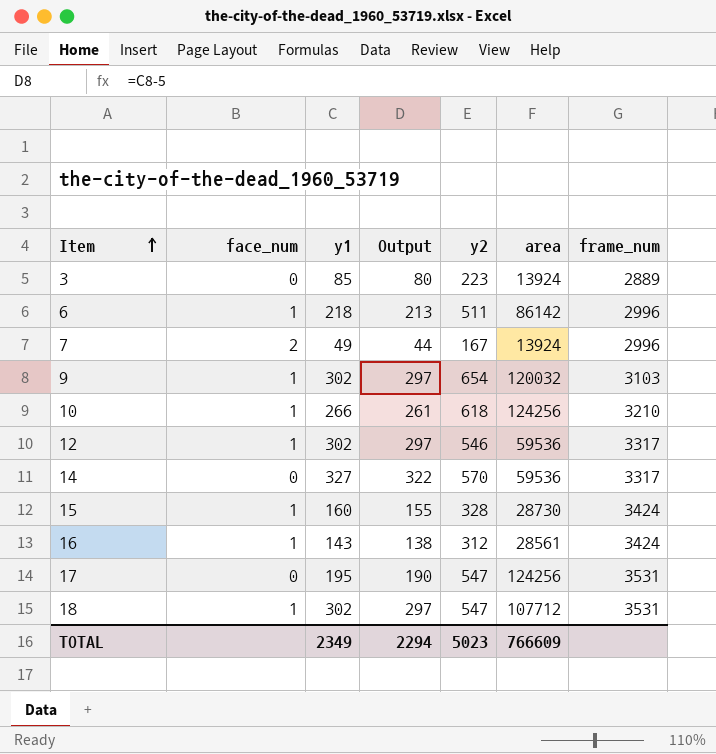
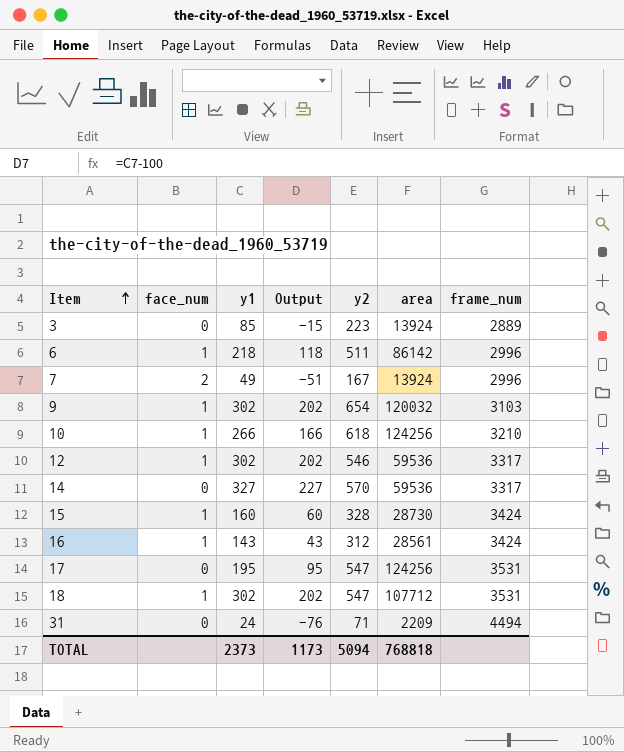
column Output | formula: [y1] - 5 -> [y1] - 100
row 31: none -> 0 | 24 | -76 | 71 | 2209 | 4494
TOTAL | y1: 2349 -> 2373
TOTAL | Output: 2294 -> 1173
TOTAL | y2: 5023 -> 5094
TOTAL | area: 766609 -> 768818

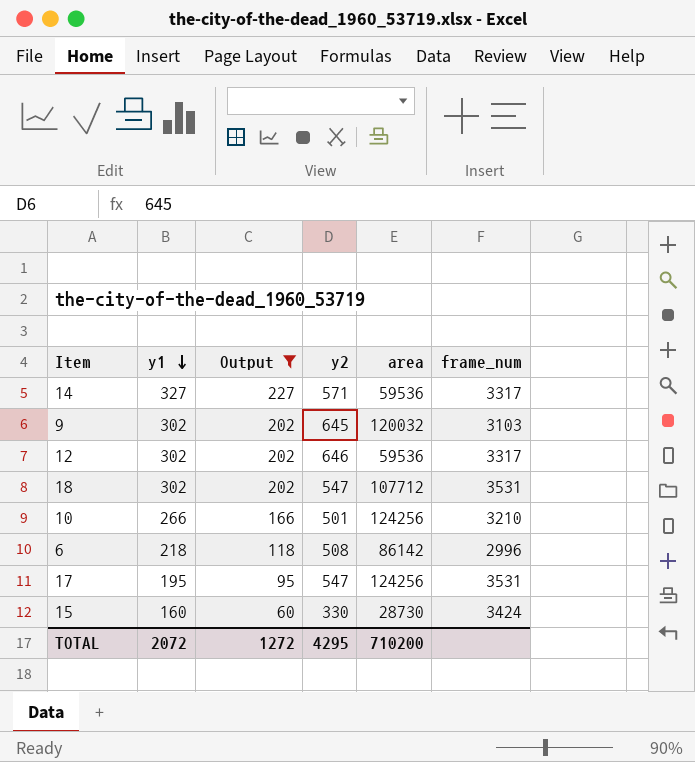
filter: none -> Output >= 60
row order: Item ascending -> y1 descending
column face_num | position: 2 -> none
14 | y2: 570 -> 571
9 | y2: 654 -> 645
12 | y2: 546 -> 646
10 | y2: 618 -> 501
6 | y2: 511 -> 508
15 | y2: 328 -> 330
TOTAL | y1: 2373 -> 2072
TOTAL | Output: 1173 -> 1272
TOTAL | y2: 5094 -> 4295
TOTAL | area: 768818 -> 710200

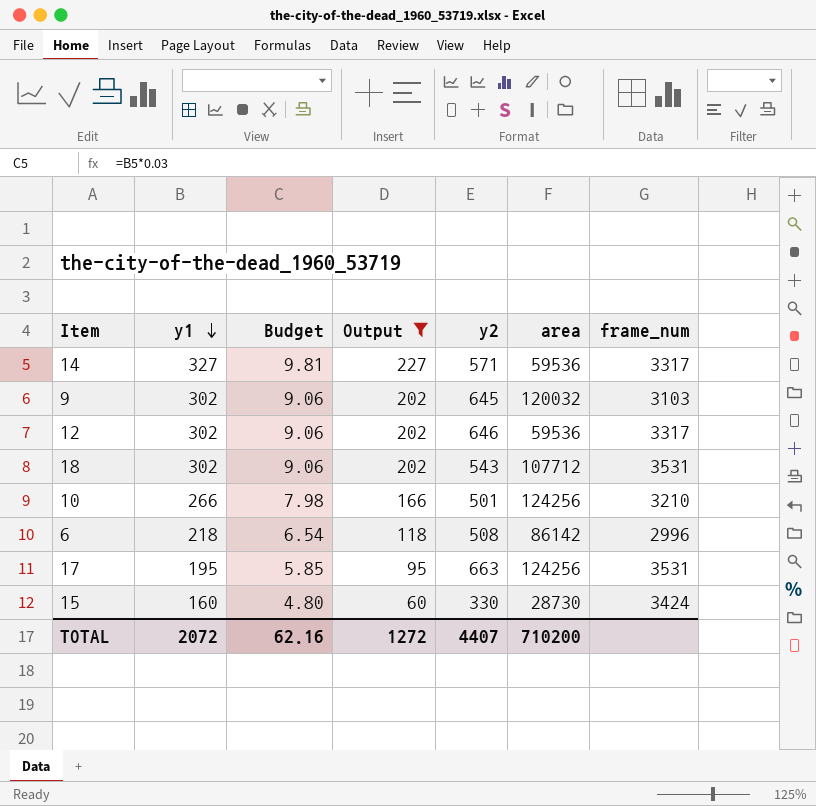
column Budget | formula: none -> [y1] * 0.03
18 | y2: 547 -> 543
17 | y2: 547 -> 663
TOTAL | y2: 4295 -> 4407

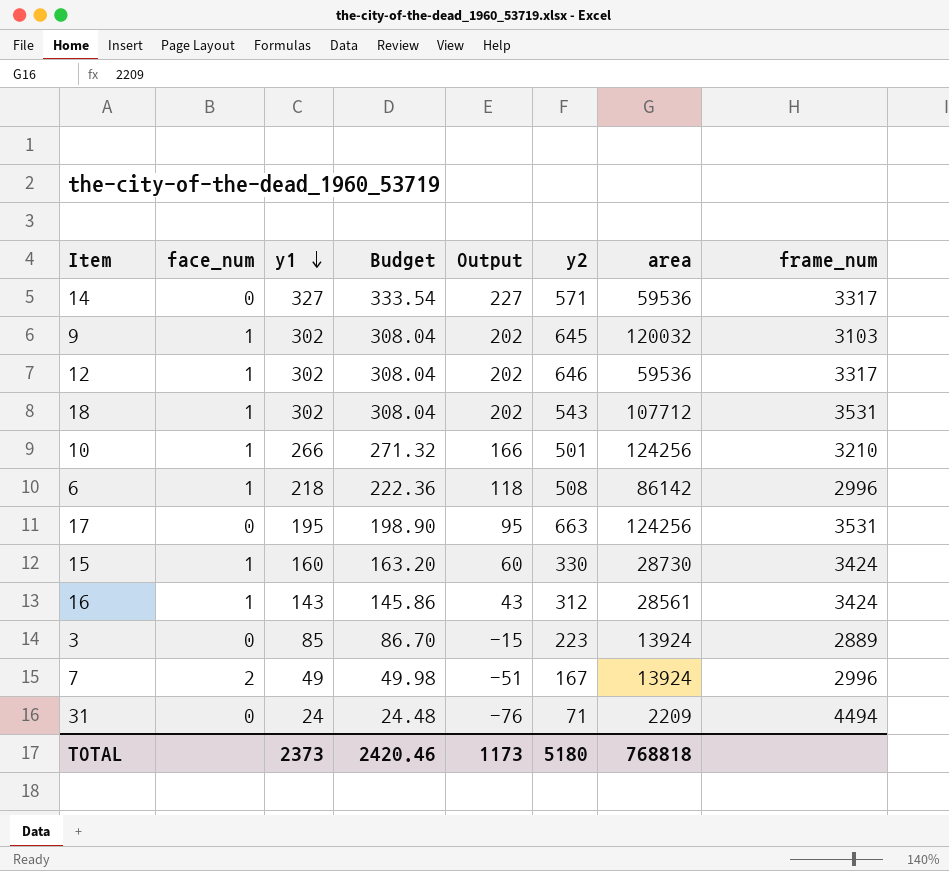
filter: Output >= 60 -> none
column face_num | position: none -> 2
column Budget | formula: [y1] * 0.03 -> [y1] * 1.02
TOTAL | y1: 2072 -> 2373
TOTAL | Budget: 62.16 -> 2420.46
TOTAL | Output: 1272 -> 1173
TOTAL | y2: 4407 -> 5180
TOTAL | area: 710200 -> 768818

